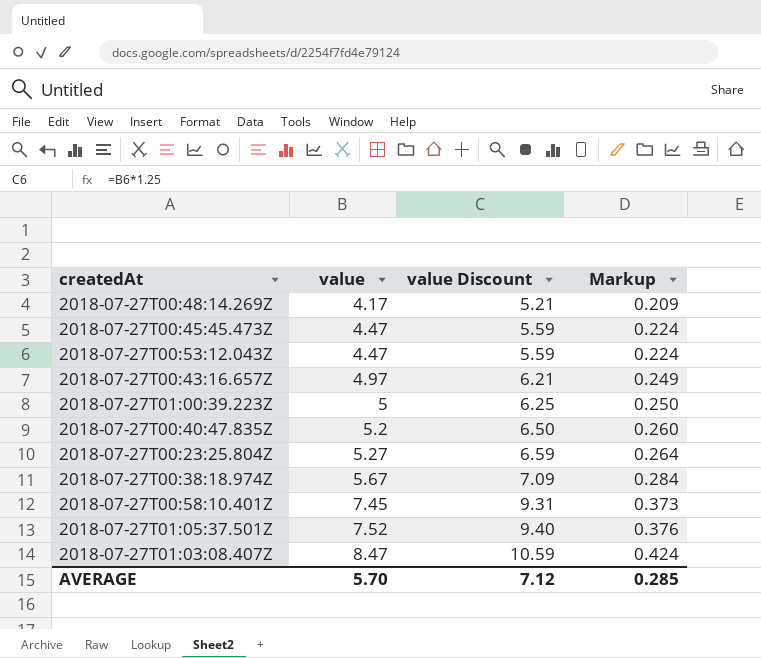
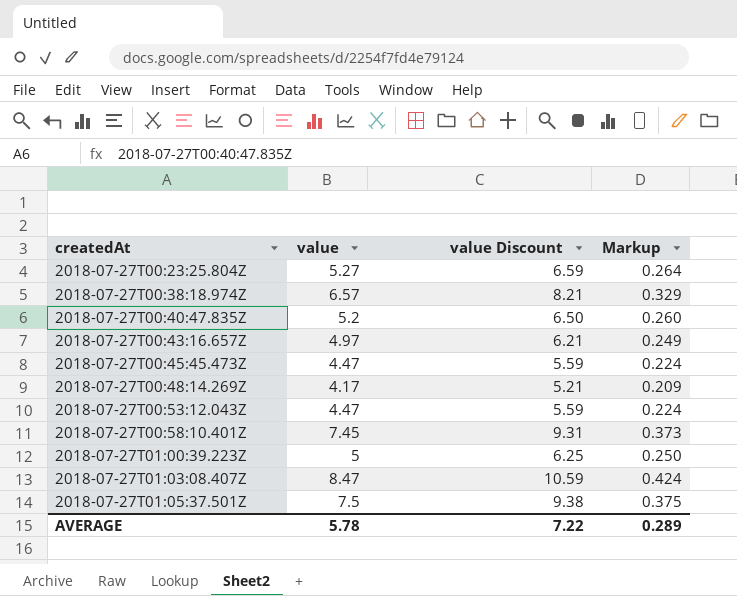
row order: value ascending -> createdAt ascending
2018-07-27T00:38:18.974Z | value: 5.67 -> 6.57
2018-07-27T00:38:18.974Z | value Discount: 7.09 -> 8.21
2018-07-27T00:38:18.974Z | Markup: 0.284 -> 0.329
2018-07-27T01:05:37.501Z | value: 7.52 -> 7.5
2018-07-27T01:05:37.501Z | value Discount: 9.40 -> 9.38
2018-07-27T01:05:37.501Z | Markup: 0.376 -> 0.375
AVERAGE | value: 5.70 -> 5.78
AVERAGE | value Discount: 7.12 -> 7.22
AVERAGE | Markup: 0.285 -> 0.289

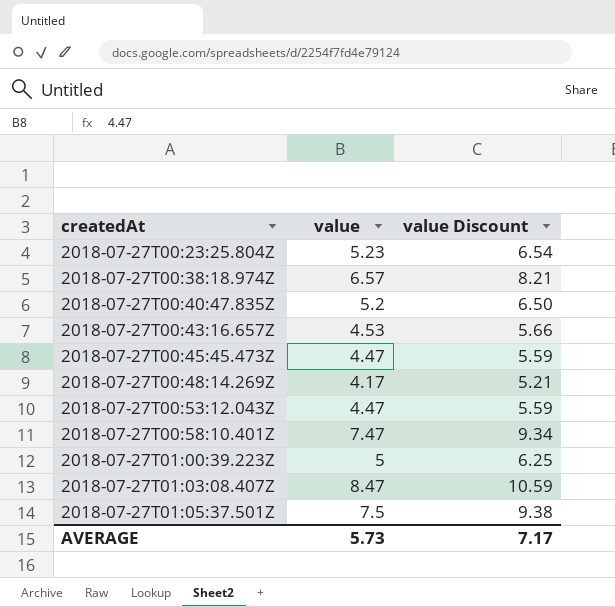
column Markup | formula: [value] * 0.05 -> none
2018-07-27T00:23:25.804Z | value: 5.27 -> 5.23
2018-07-27T00:23:25.804Z | value Discount: 6.59 -> 6.54
2018-07-27T00:43:16.657Z | value: 4.97 -> 4.53
2018-07-27T00:43:16.657Z | value Discount: 6.21 -> 5.66
2018-07-27T00:58:10.401Z | value: 7.45 -> 7.47
2018-07-27T00:58:10.401Z | value Discount: 9.31 -> 9.34
AVERAGE | value: 5.78 -> 5.73
AVERAGE | value Discount: 7.22 -> 7.17

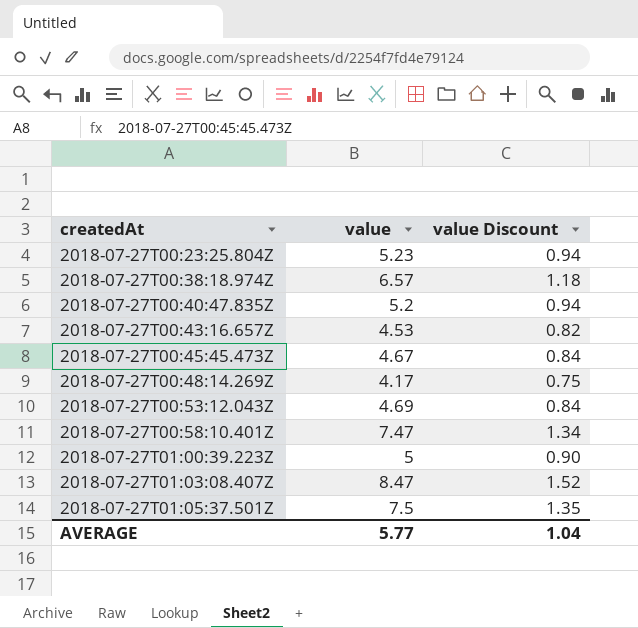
column value Discount | formula: [value] * 1.25 -> [value] * 0.18
2018-07-27T00:45:45.473Z | value: 4.47 -> 4.67
2018-07-27T00:53:12.043Z | value: 4.47 -> 4.69
AVERAGE | value: 5.73 -> 5.77
AVERAGE | value Discount: 7.17 -> 1.04

